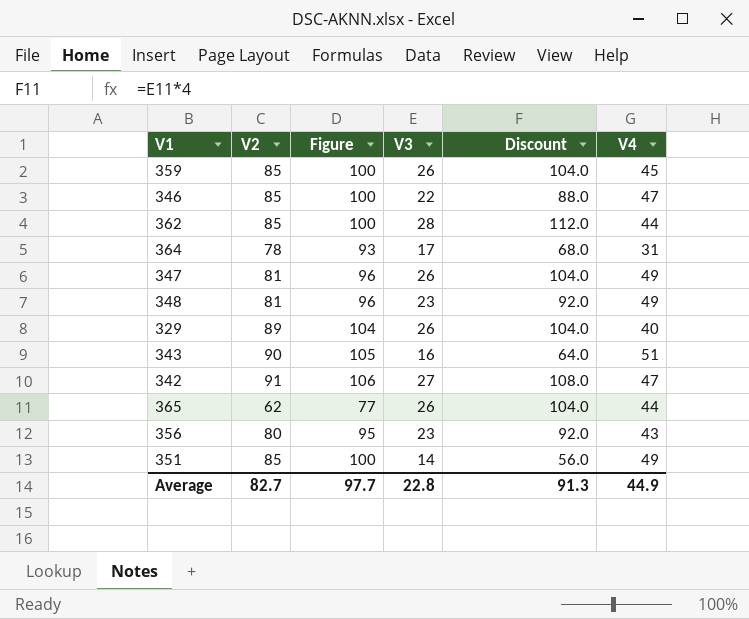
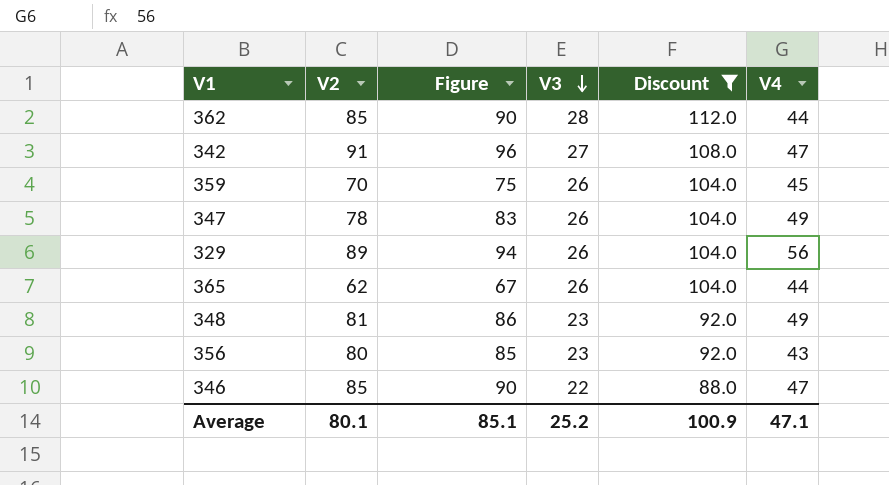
filter: none -> Discount >= 88.0
row order: none -> V3 descending
column Figure | formula: [V2] + 15 -> [V2] + 5
359 | V2: 85 -> 70
347 | V2: 81 -> 78
329 | V4: 40 -> 56
Average | V2: 82.7 -> 80.1
Average | Figure: 97.7 -> 85.1
Average | V3: 22.8 -> 25.2
Average | Discount: 91.3 -> 100.9
Average | V4: 44.9 -> 47.1

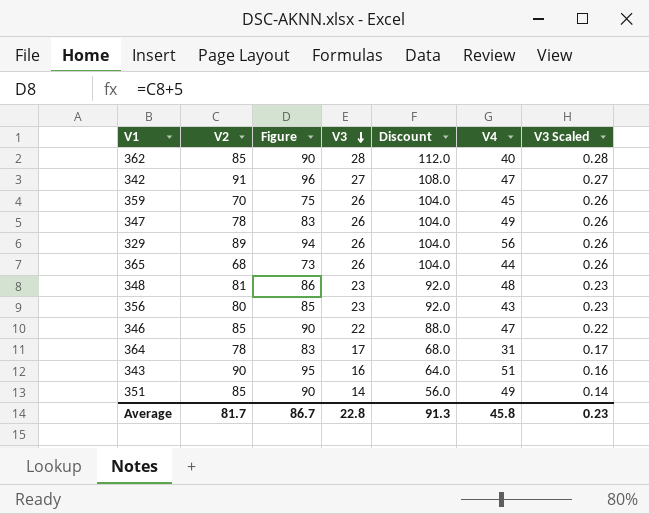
filter: Discount >= 88.0 -> none
column V3 Scaled | formula: none -> [V3] * 0.01
362 | V4: 44 -> 40
365 | V2: 62 -> 68
365 | Figure: 67 -> 73
348 | V4: 49 -> 48
Average | V2: 80.1 -> 81.7
Average | Figure: 85.1 -> 86.7
Average | V3: 25.2 -> 22.8
Average | Discount: 100.9 -> 91.3
Average | V4: 47.1 -> 45.8

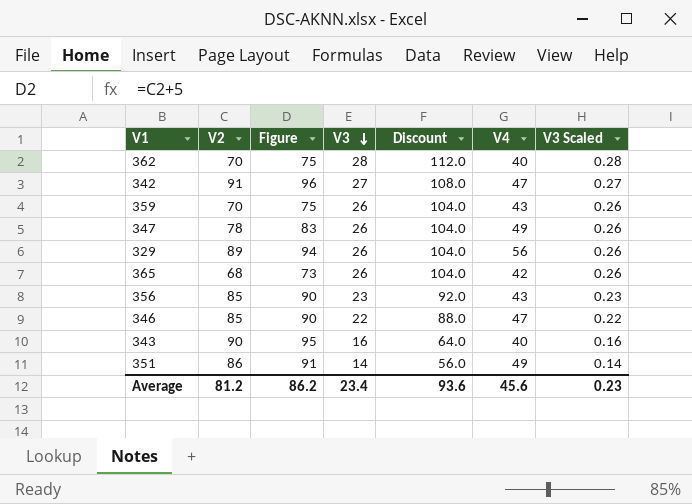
row 348: 81 | 86 | 23 | 92.0 | 48 | 0.23 -> none
row 364: 78 | 83 | 17 | 68.0 | 31 | 0.17 -> none
362 | V2: 85 -> 70
362 | Figure: 90 -> 75
359 | V4: 45 -> 43
365 | V4: 44 -> 42
356 | V2: 80 -> 85
356 | Figure: 85 -> 90
343 | V4: 51 -> 40
351 | V2: 85 -> 86
351 | Figure: 90 -> 91
Average | V2: 81.7 -> 81.2
Average | Figure: 86.7 -> 86.2
Average | V3: 22.8 -> 23.4
Average | Discount: 91.3 -> 93.6
Average | V4: 45.8 -> 45.6

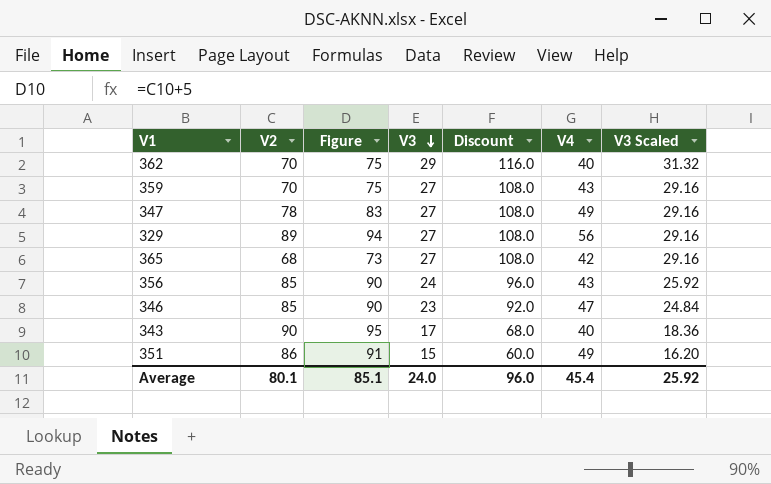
column V3 Scaled | formula: [V3] * 0.01 -> [V3] * 1.08
row 342: 91 | 96 | 27 | 108.0 | 47 | 0.27 -> none
362 | V3: 28 -> 29
362 | Discount: 112.0 -> 116.0
359 | V3: 26 -> 27
359 | Discount: 104.0 -> 108.0
347 | V3: 26 -> 27
347 | Discount: 104.0 -> 108.0
329 | V3: 26 -> 27
329 | Discount: 104.0 -> 108.0
365 | V3: 26 -> 27
365 | Discount: 104.0 -> 108.0
356 | V3: 23 -> 24
356 | Discount: 92.0 -> 96.0
346 | V3: 22 -> 23
346 | Discount: 88.0 -> 92.0
343 | V3: 16 -> 17
343 | Discount: 64.0 -> 68.0
351 | V3: 14 -> 15
351 | Discount: 56.0 -> 60.0
Average | V2: 81.2 -> 80.1
Average | Figure: 86.2 -> 85.1
Average | V3: 23.4 -> 24.0
Average | Discount: 93.6 -> 96.0
Average | V4: 45.6 -> 45.4
Average | V3 Scaled: 0.23 -> 25.92

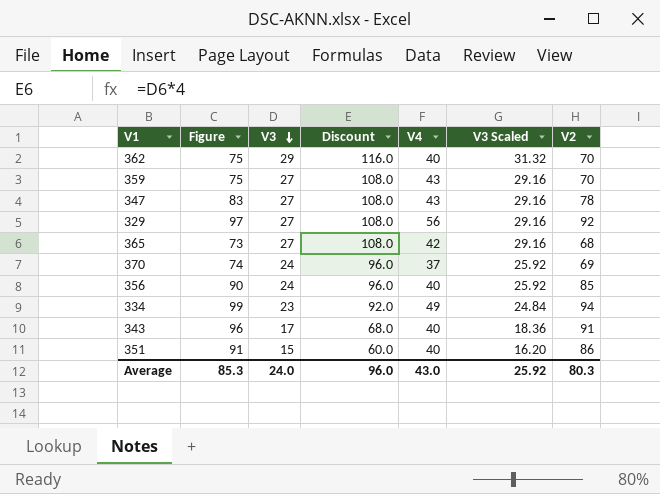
column V2 | position: 2 -> 7
row 346: 85 | 90 | 23 | 92.0 | 47 | 24.84 -> none
347 | V4: 49 -> 43
329 | Figure: 94 -> 97
329 | V2: 89 -> 92
row 370: none -> 74 | 24 | 96.0 | 37 | 25.92 | 69
356 | V4: 43 -> 40
row 334: none -> 99 | 23 | 92.0 | 49 | 24.84 | 94
343 | Figure: 95 -> 96
343 | V2: 90 -> 91
351 | V4: 49 -> 40
Average | Figure: 85.1 -> 85.3
Average | V4: 45.4 -> 43.0
Average | V2: 80.1 -> 80.3

